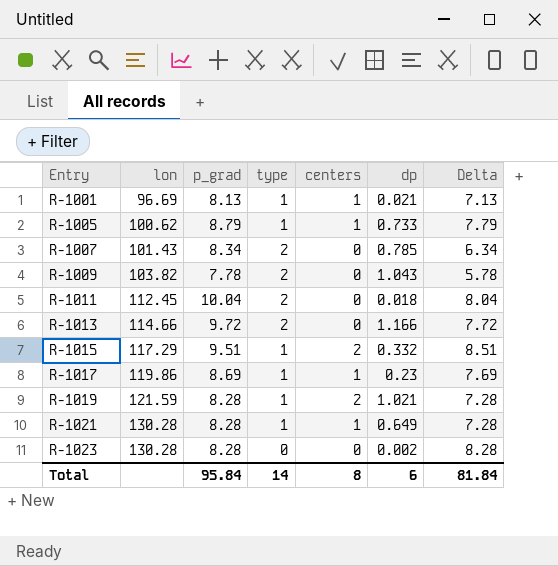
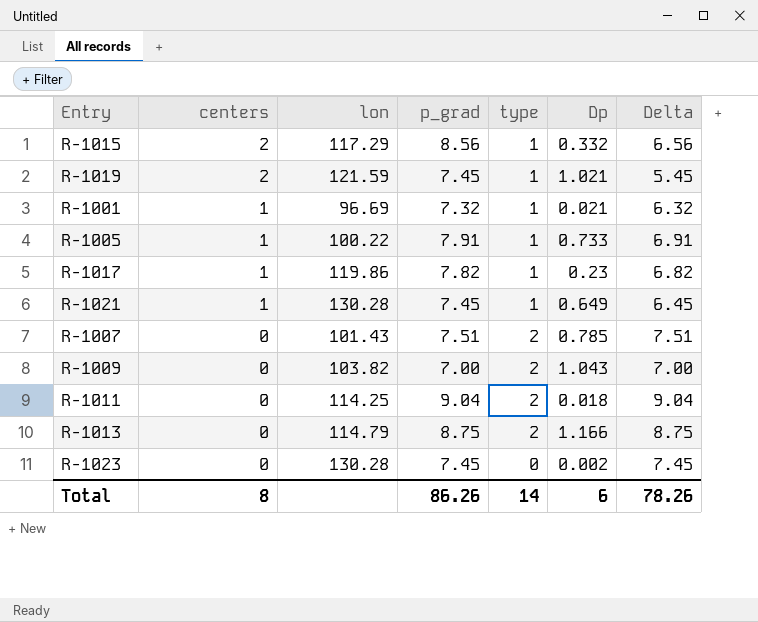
row order: Entry ascending -> centers descending
column centers | position: 5 -> 2
column name: dp -> Dp
column Delta | formula: [p_grad] - [type] -> [p_grad] - [centers]
R-1015 | p_grad: 9.51 -> 8.56
R-1019 | p_grad: 8.28 -> 7.45
R-1001 | p_grad: 8.13 -> 7.32
R-1005 | lon: 100.62 -> 100.22
R-1005 | p_grad: 8.79 -> 7.91
R-1017 | p_grad: 8.69 -> 7.82
R-1021 | p_grad: 8.28 -> 7.45
R-1007 | p_grad: 8.34 -> 7.51
R-1009 | p_grad: 7.78 -> 7.00
R-1011 | lon: 112.45 -> 114.25
R-1011 | p_grad: 10.04 -> 9.04
R-1013 | lon: 114.66 -> 114.79
R-1013 | p_grad: 9.72 -> 8.75
R-1023 | p_grad: 8.28 -> 7.45
Total | p_grad: 95.84 -> 86.26
Total | Delta: 81.84 -> 78.26

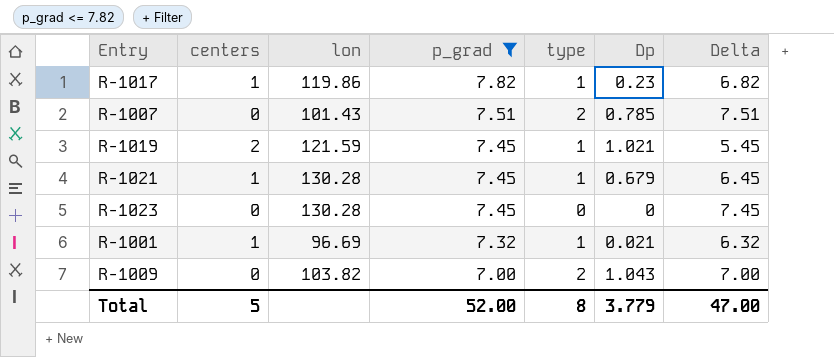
filter: none -> p_grad <= 7.82
row order: centers descending -> p_grad descending
R-1021 | Dp: 0.649 -> 0.679
R-1023 | Dp: 0.002 -> 0
Total | centers: 8 -> 5
Total | p_grad: 86.26 -> 52.00
Total | type: 14 -> 8
Total | Dp: 6 -> 3.779
Total | Delta: 78.26 -> 47.00

